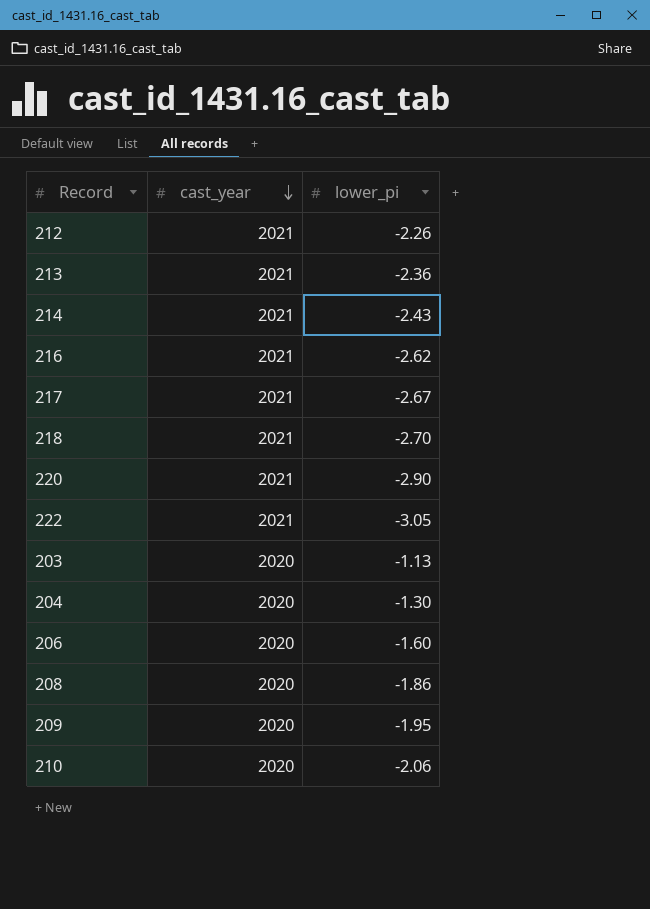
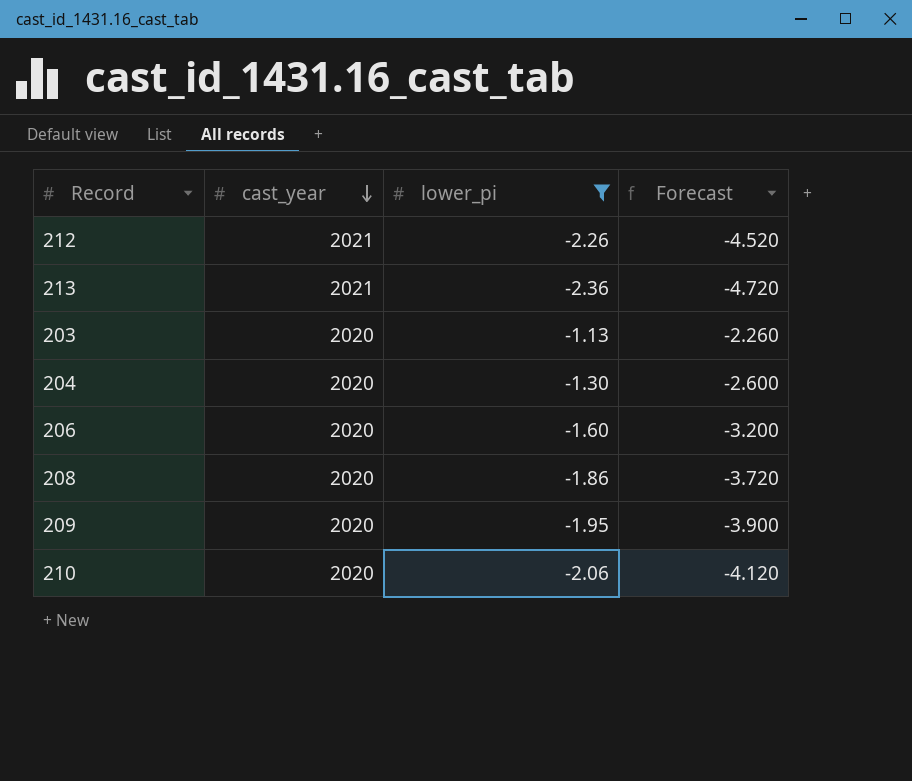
filter: none -> lower_pi >= -2.36
column Forecast | formula: none -> [lower_pi] * 2

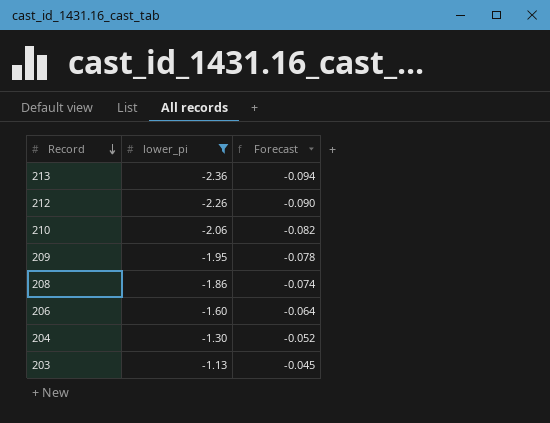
row order: cast_year descending -> Record descending
column cast_year | position: 2 -> none
column Forecast | formula: [lower_pi] * 2 -> [lower_pi] * 0.04

